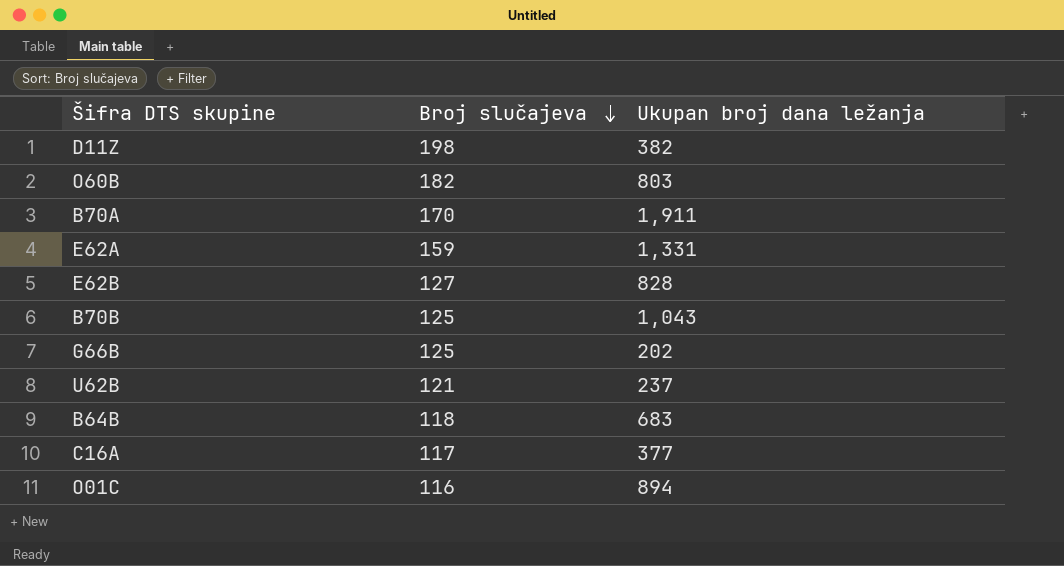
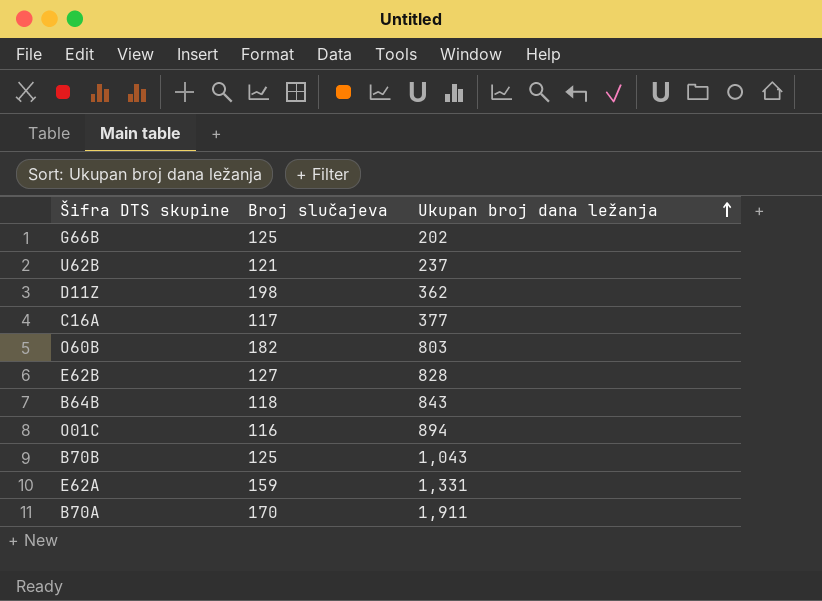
row order: Broj slučajeva descending -> Ukupan broj dana ležanja ascending
D11Z | Ukupan broj dana ležanja: 382 -> 362
B64B | Ukupan broj dana ležanja: 683 -> 843

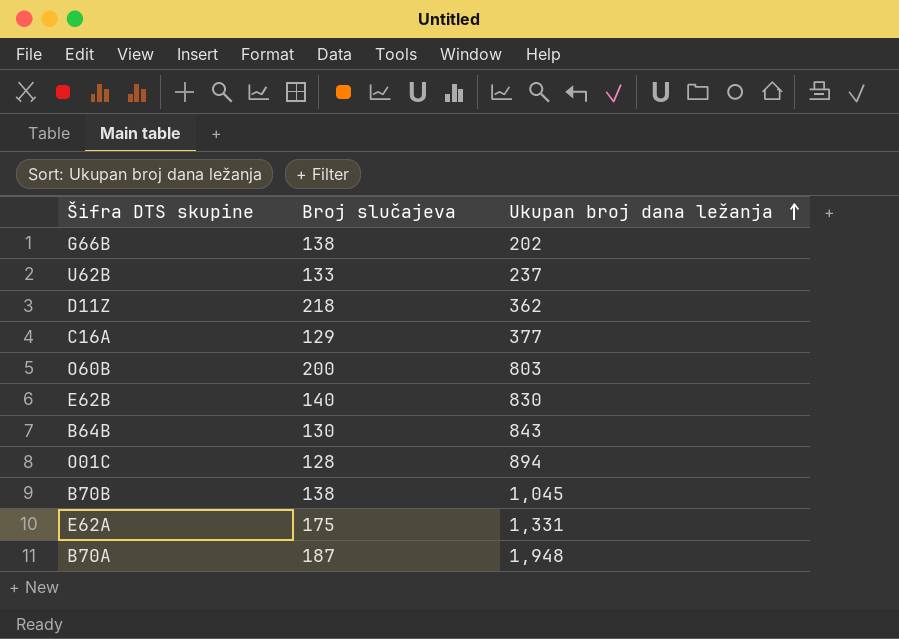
G66B | Broj slučajeva: 125 -> 138
U62B | Broj slučajeva: 121 -> 133
D11Z | Broj slučajeva: 198 -> 218
C16A | Broj slučajeva: 117 -> 129
O60B | Broj slučajeva: 182 -> 200
E62B | Broj slučajeva: 127 -> 140
E62B | Ukupan broj dana ležanja: 828 -> 830
B64B | Broj slučajeva: 118 -> 130
O01C | Broj slučajeva: 116 -> 128
B70B | Broj slučajeva: 125 -> 138
B70B | Ukupan broj dana ležanja: 1,043 -> 1,045
E62A | Broj slučajeva: 159 -> 175
B70A | Broj slučajeva: 170 -> 187
B70A | Ukupan broj dana ležanja: 1,911 -> 1,948

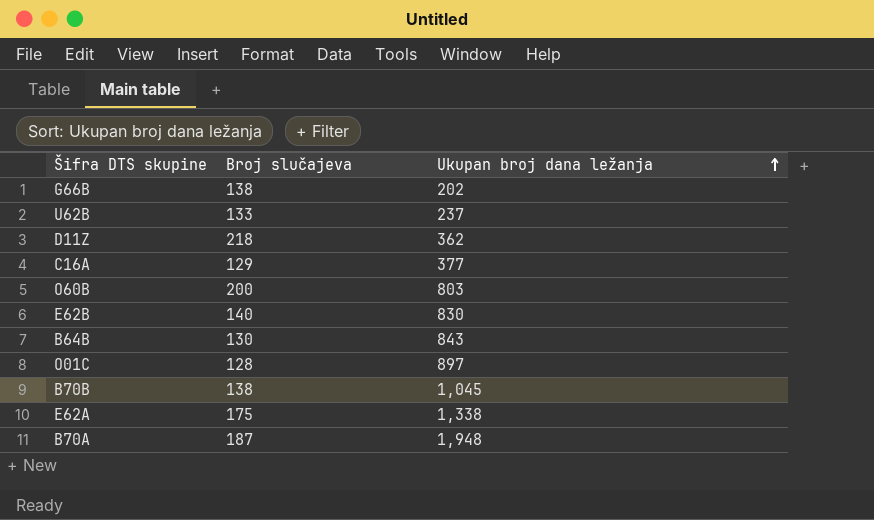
O01C | Ukupan broj dana ležanja: 894 -> 897
E62A | Ukupan broj dana ležanja: 1,331 -> 1,338

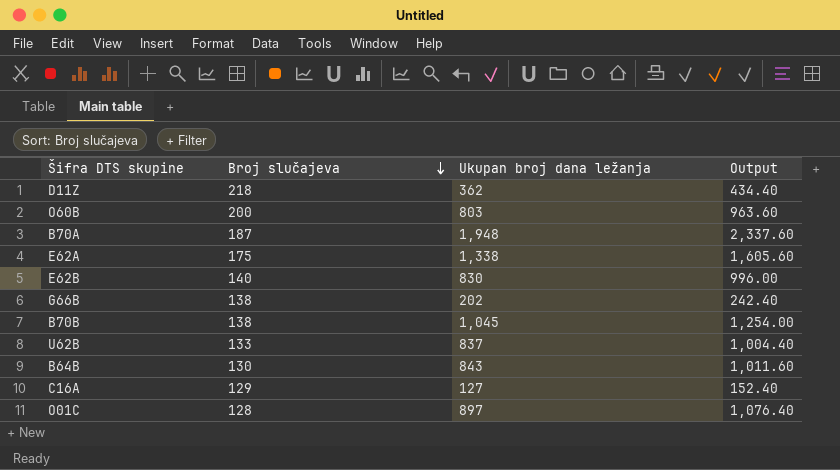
row order: Ukupan broj dana ležanja ascending -> Broj slučajeva descending
column Output | formula: none -> [Ukupan broj dana ležanja] * 1.2
U62B | Ukupan broj dana ležanja: 237 -> 837
C16A | Ukupan broj dana ležanja: 377 -> 127

